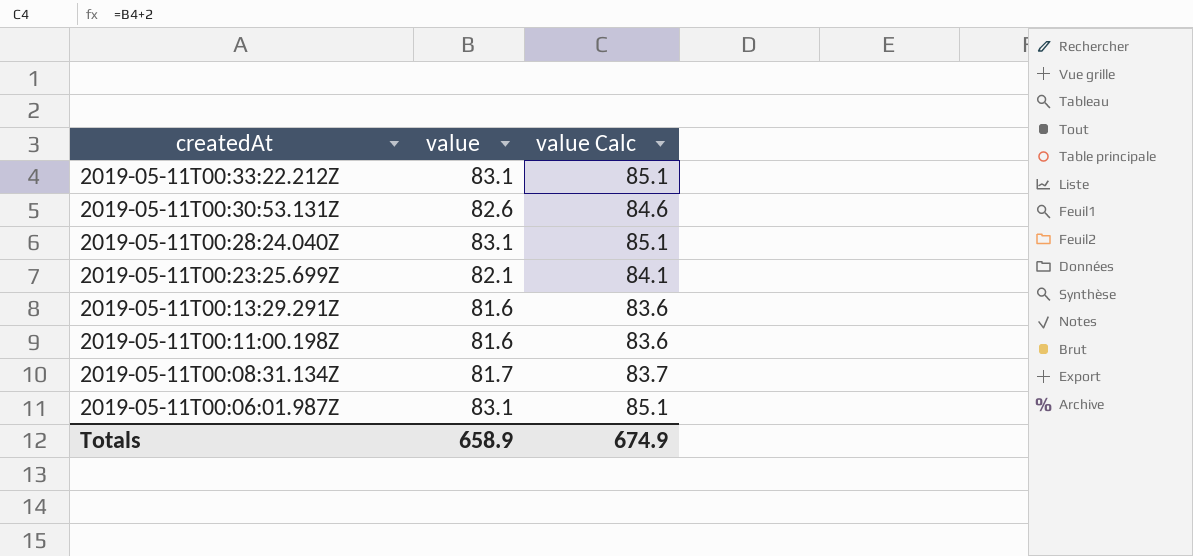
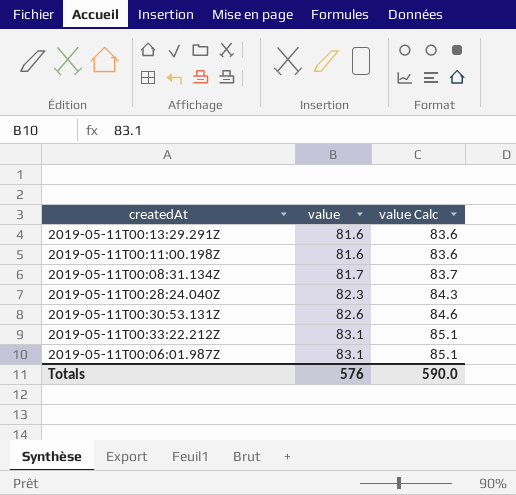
row order: createdAt descending -> value ascending
row 2019-05-11T00:23:25.699Z: 82.1 | 84.1 -> none
2019-05-11T00:28:24.040Z | value: 83.1 -> 82.3
2019-05-11T00:28:24.040Z | value Calc: 85.1 -> 84.3
Totals | value: 658.9 -> 576
Totals | value Calc: 674.9 -> 590.0

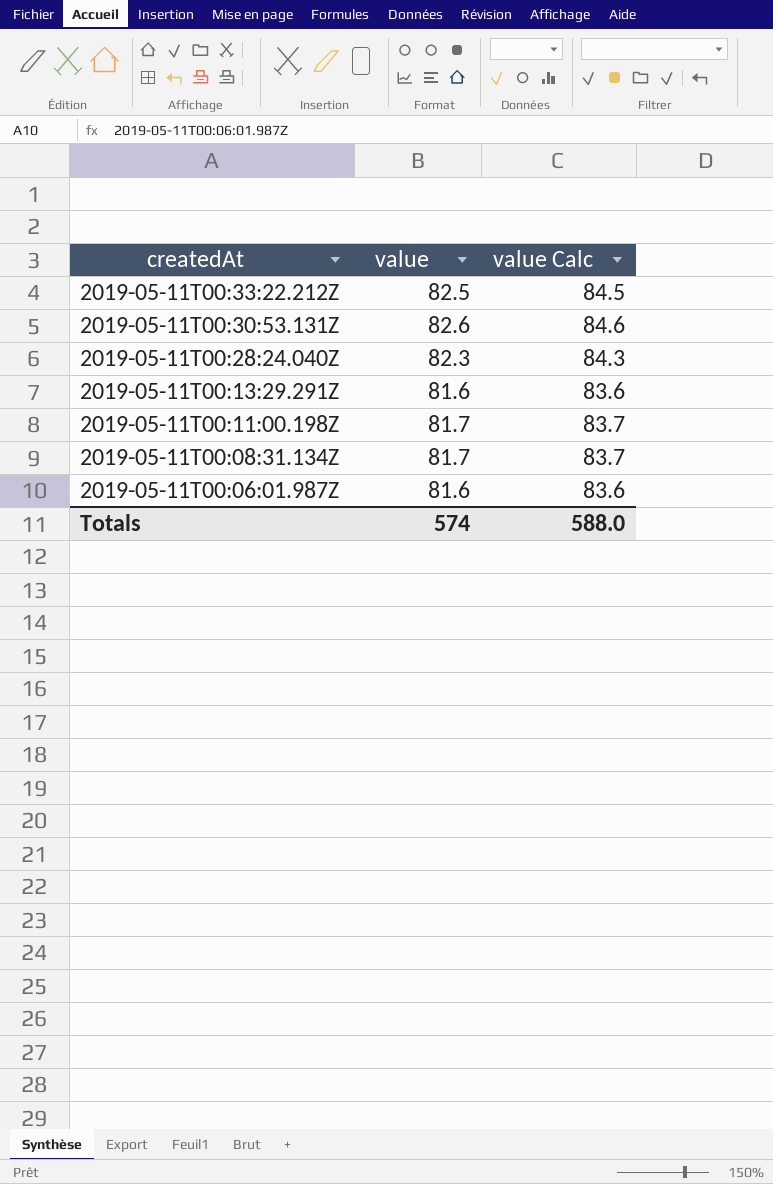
row order: value ascending -> createdAt descending
2019-05-11T00:33:22.212Z | value: 83.1 -> 82.5
2019-05-11T00:33:22.212Z | value Calc: 85.1 -> 84.5
2019-05-11T00:11:00.198Z | value: 81.6 -> 81.7
2019-05-11T00:11:00.198Z | value Calc: 83.6 -> 83.7
2019-05-11T00:06:01.987Z | value: 83.1 -> 81.6
2019-05-11T00:06:01.987Z | value Calc: 85.1 -> 83.6
Totals | value: 576 -> 574
Totals | value Calc: 590.0 -> 588.0

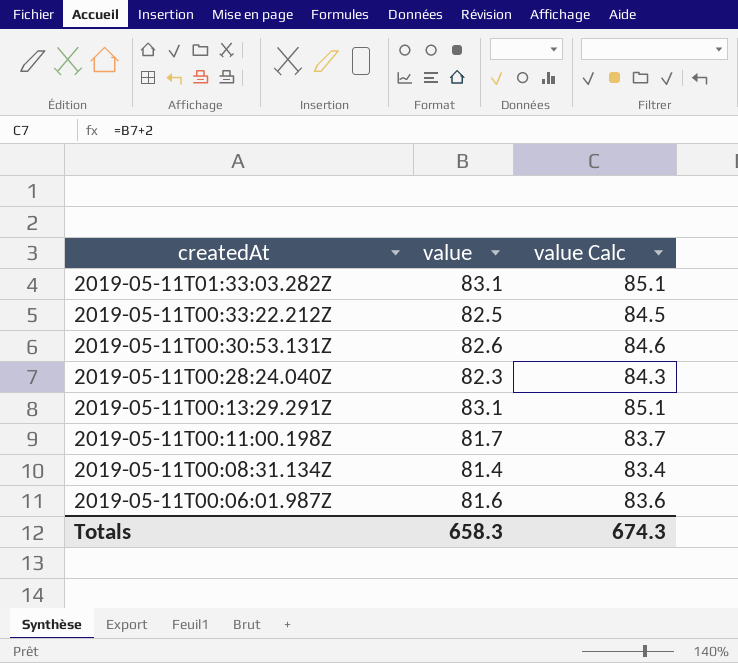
row 2019-05-11T01:33:03.282Z: none -> 83.1 | 85.1
2019-05-11T00:13:29.291Z | value: 81.6 -> 83.1
2019-05-11T00:13:29.291Z | value Calc: 83.6 -> 85.1
2019-05-11T00:08:31.134Z | value: 81.7 -> 81.4
2019-05-11T00:08:31.134Z | value Calc: 83.7 -> 83.4
Totals | value: 574 -> 658.3
Totals | value Calc: 588.0 -> 674.3

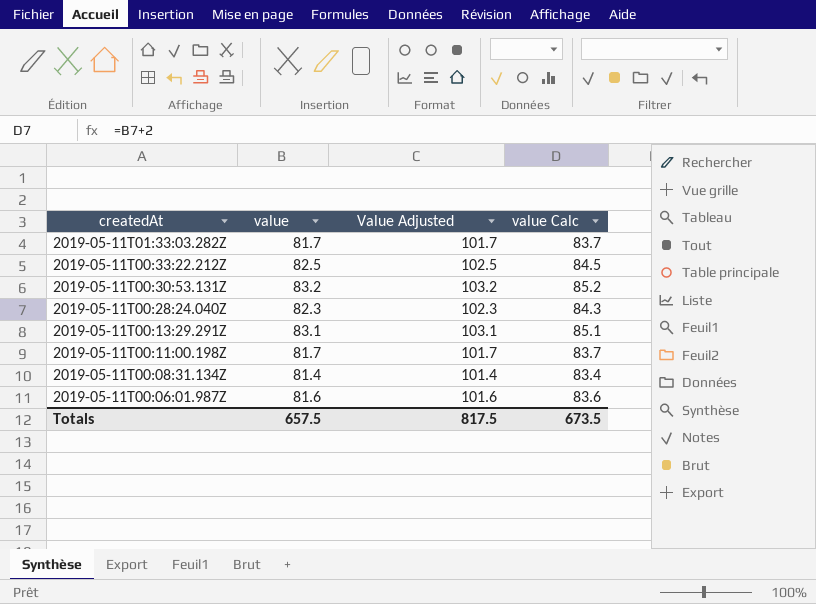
column Value Adjusted | formula: none -> [value] + 20
2019-05-11T01:33:03.282Z | value: 83.1 -> 81.7
2019-05-11T01:33:03.282Z | value Calc: 85.1 -> 83.7
2019-05-11T00:30:53.131Z | value: 82.6 -> 83.2
2019-05-11T00:30:53.131Z | value Calc: 84.6 -> 85.2
Totals | value: 658.3 -> 657.5
Totals | value Calc: 674.3 -> 673.5

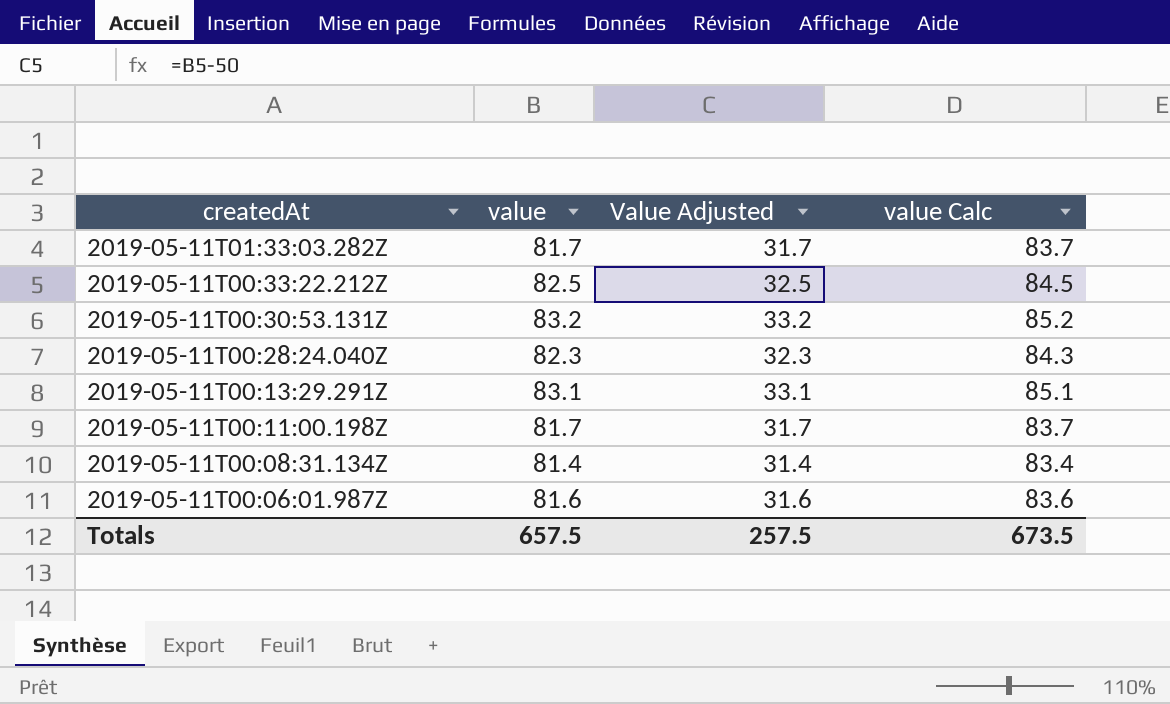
column Value Adjusted | formula: [value] + 20 -> [value] - 50
Totals | Value Adjusted: 817.5 -> 257.5

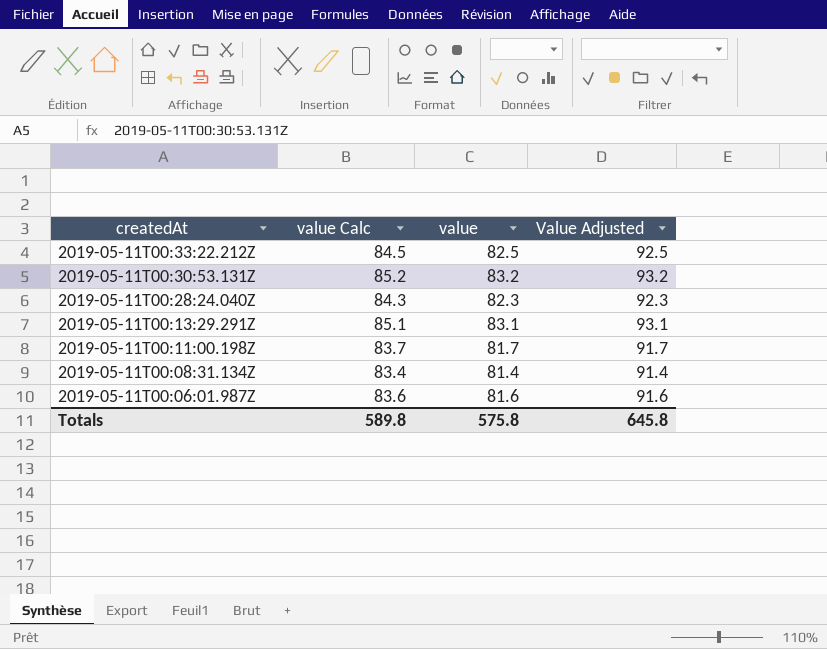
column value Calc | position: 4 -> 2
column Value Adjusted | formula: [value] - 50 -> [value] + 10
row 2019-05-11T01:33:03.282Z: 81.7 | 31.7 | 83.7 -> none
Totals | value Calc: 673.5 -> 589.8
Totals | value: 657.5 -> 575.8
Totals | Value Adjusted: 257.5 -> 645.8

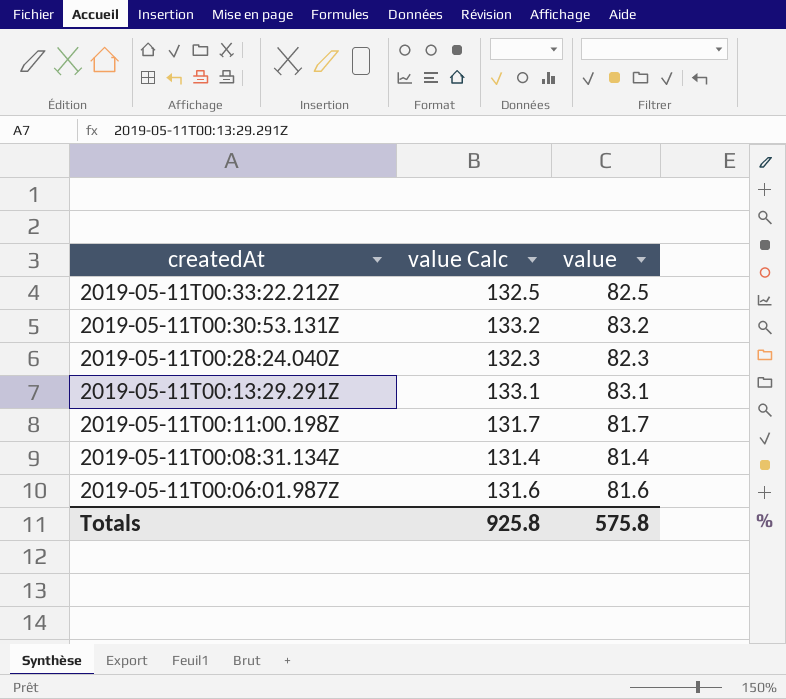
column Value Adjusted | formula: [value] + 10 -> none
column value Calc | formula: [value] + 2 -> [value] + 50
Totals | value Calc: 589.8 -> 925.8

